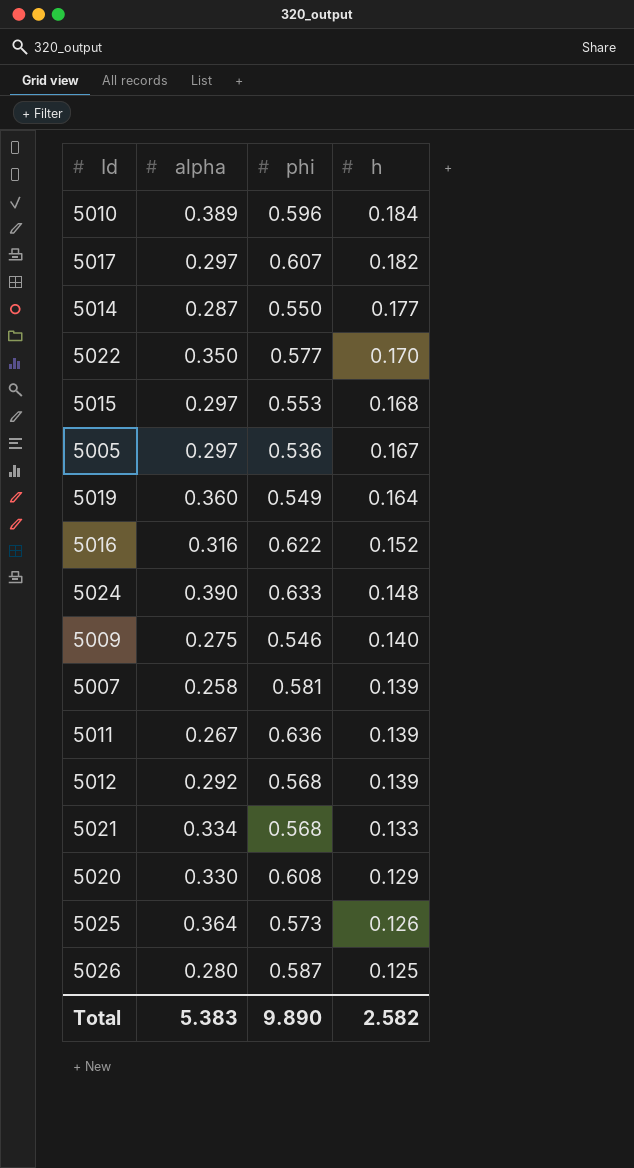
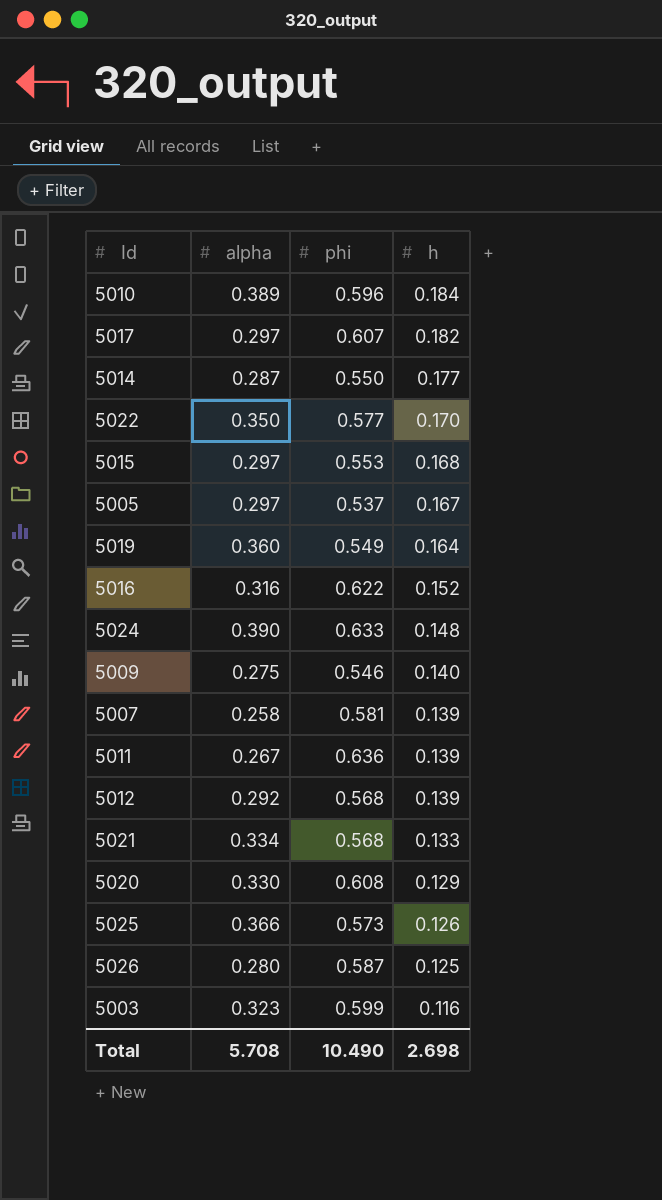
5005 | phi: 0.536 -> 0.537
5025 | alpha: 0.364 -> 0.366
row 5003: none -> 0.323 | 0.599 | 0.116
Total | alpha: 5.383 -> 5.708
Total | phi: 9.890 -> 10.490
Total | h: 2.582 -> 2.698

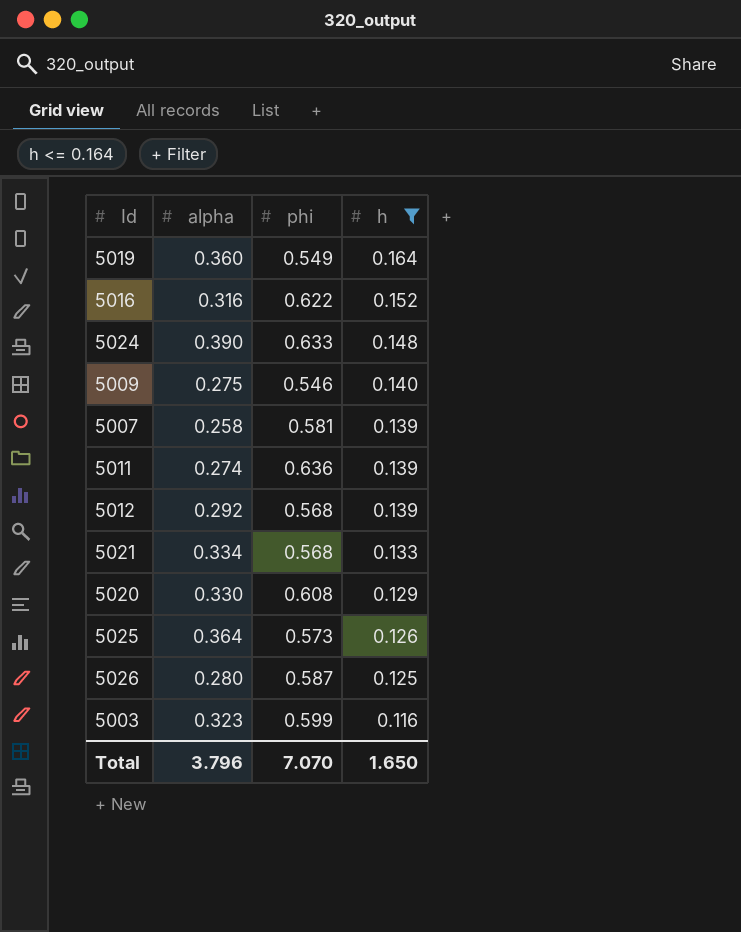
filter: none -> h <= 0.164
5011 | alpha: 0.267 -> 0.274
5025 | alpha: 0.366 -> 0.364
Total | alpha: 5.708 -> 3.796
Total | phi: 10.490 -> 7.070
Total | h: 2.698 -> 1.650

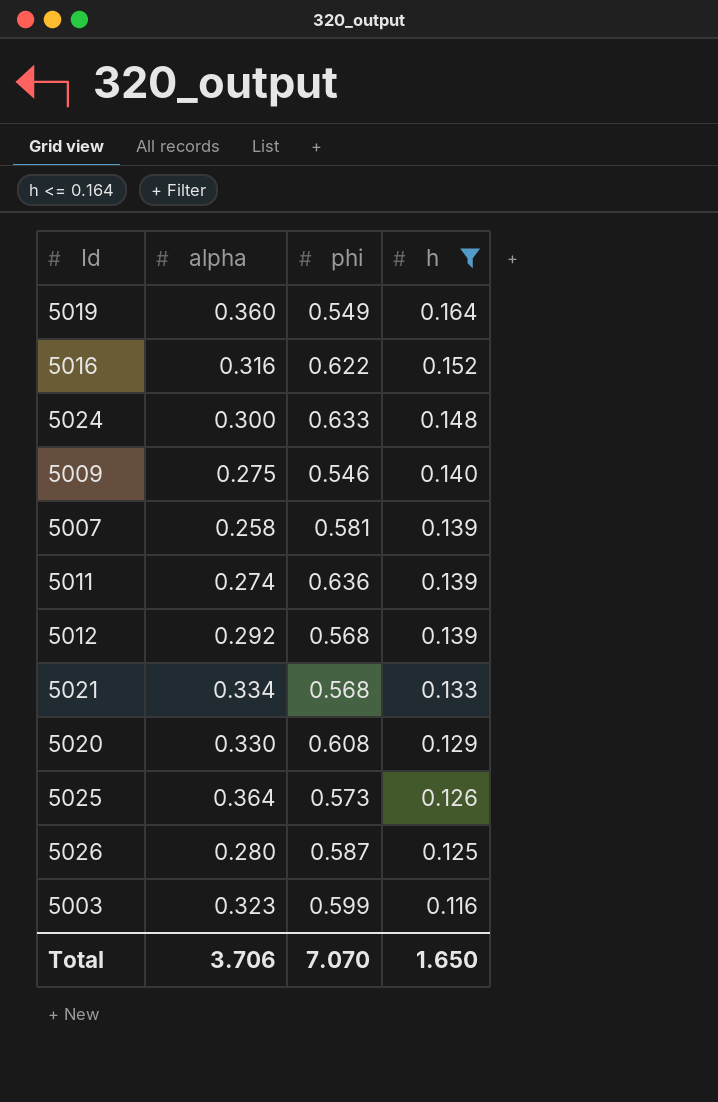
5024 | alpha: 0.390 -> 0.300
Total | alpha: 3.796 -> 3.706

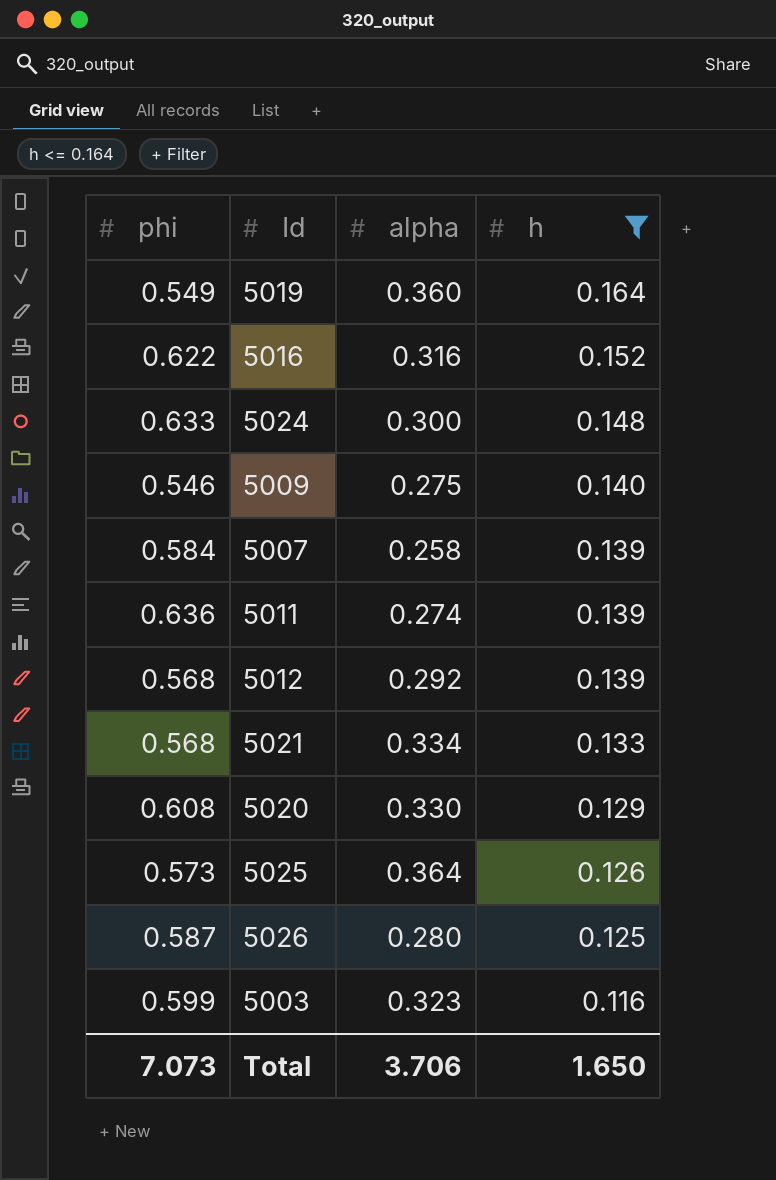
column phi | position: 3 -> 1
5007 | phi: 0.581 -> 0.584
Total | phi: 7.070 -> 7.073

